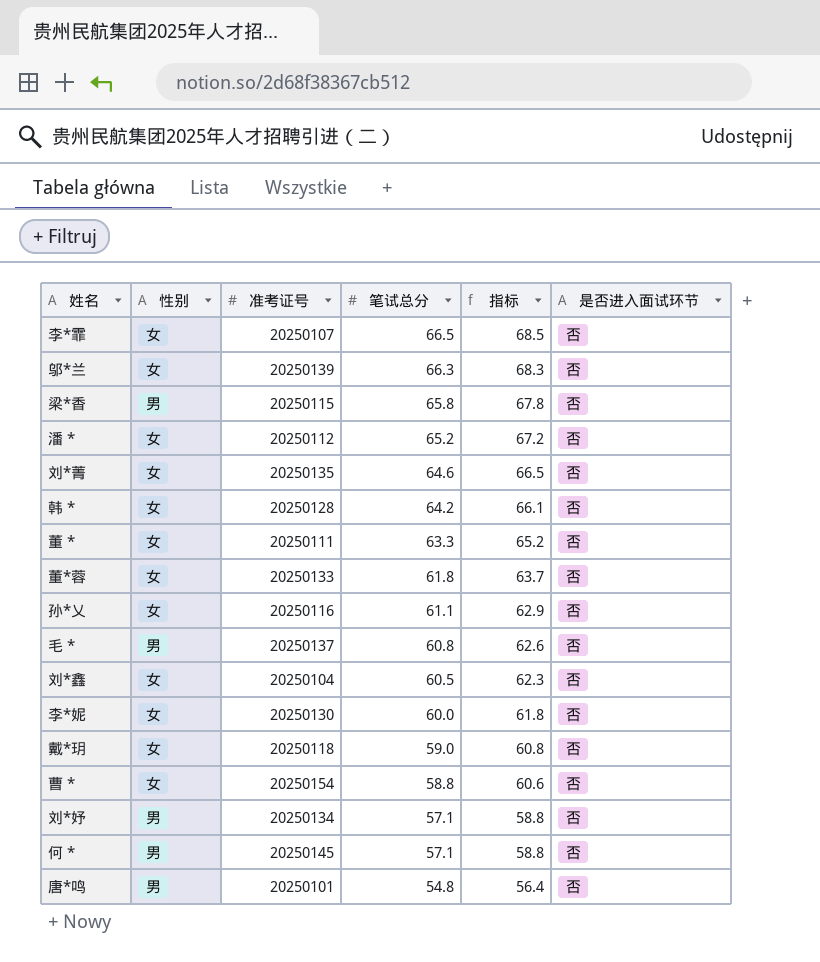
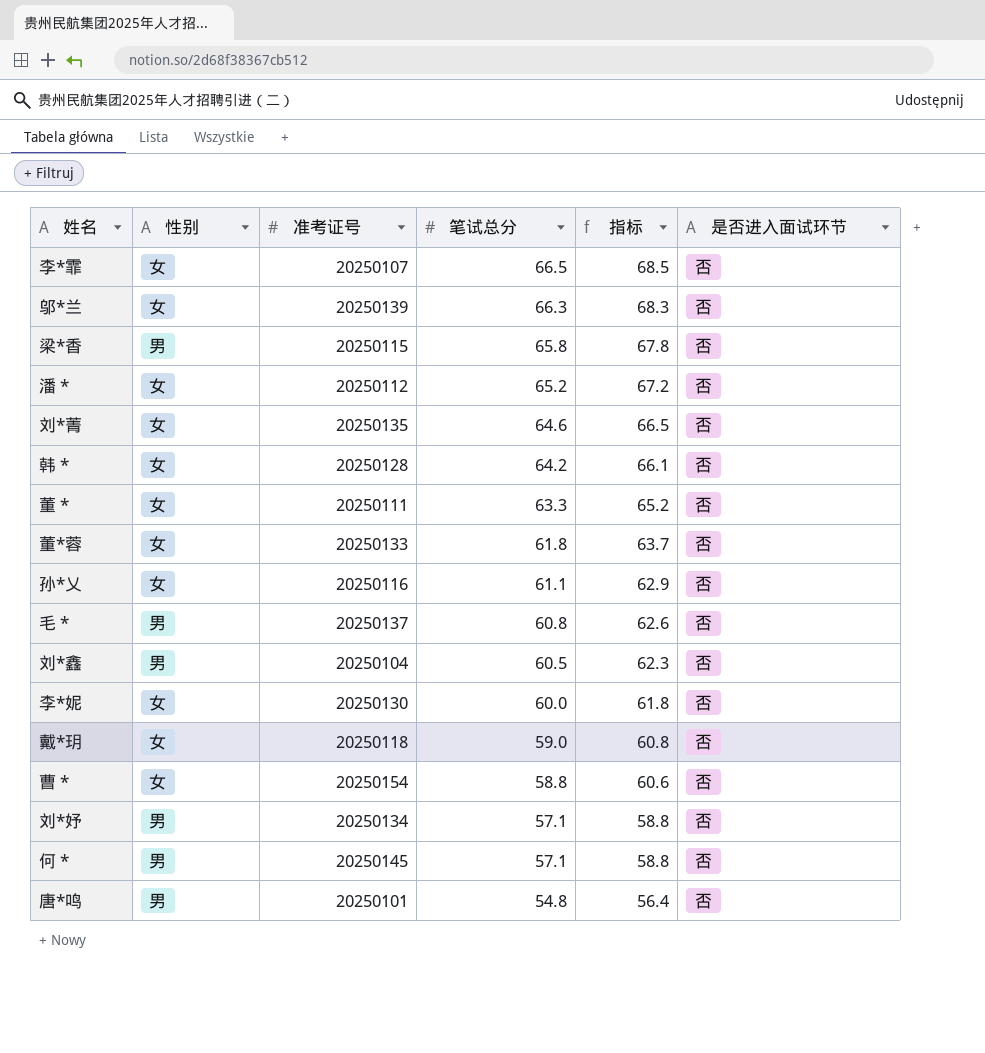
刘*鑫 | 性别: 女 -> 男

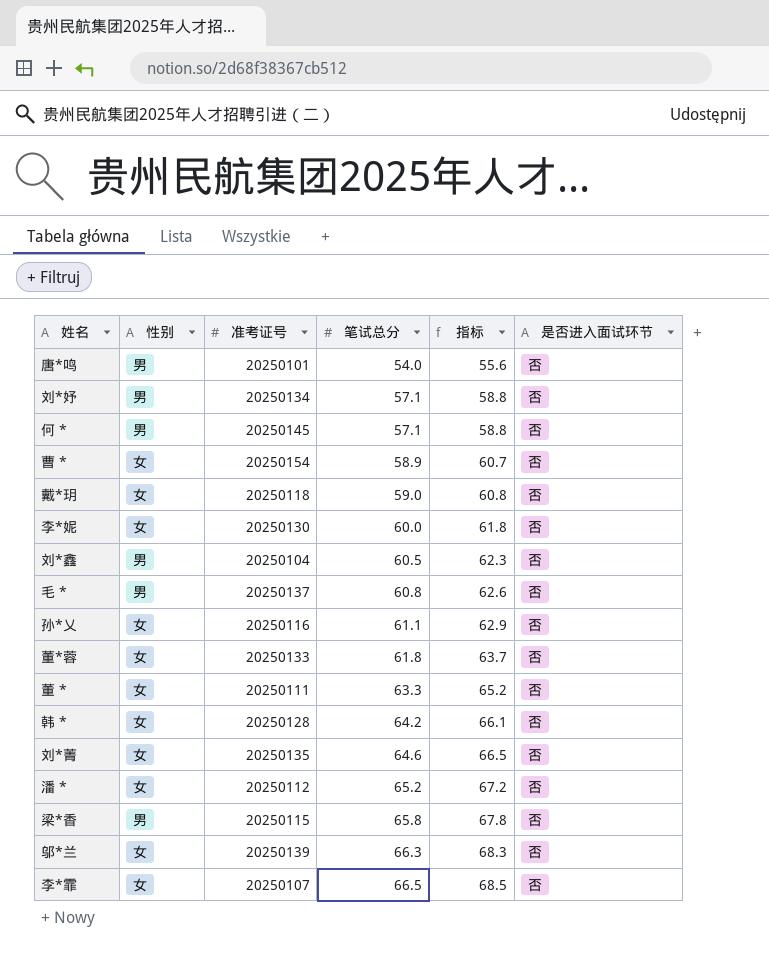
row order: 笔试总分 descending -> 笔试总分 ascending
唐*鸣 | 笔试总分: 54.8 -> 54.0
唐*鸣 | 指标: 56.4 -> 55.6
曹 * | 笔试总分: 58.8 -> 58.9
曹 * | 指标: 60.6 -> 60.7

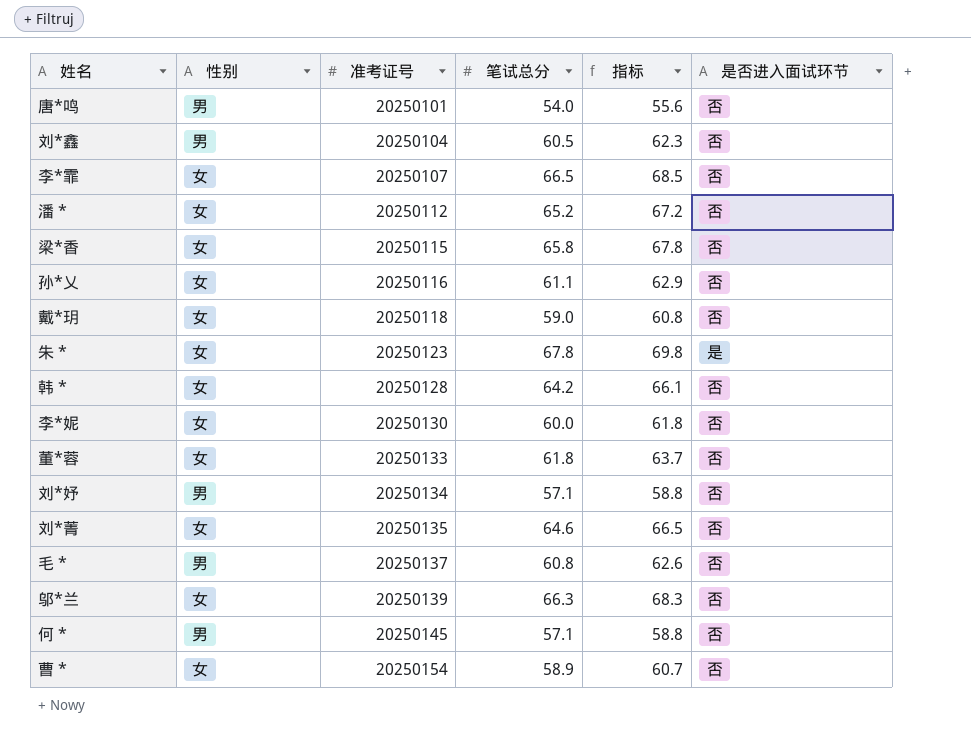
row order: 笔试总分 ascending -> 准考证号 ascending
row 董 *: 女 | 20250111 | 63.3 | 65.2 | 否 -> none
梁*香 | 性别: 男 -> 女
row 朱 *: none -> 女 | 20250123 | 67.8 | 69.8 | 是

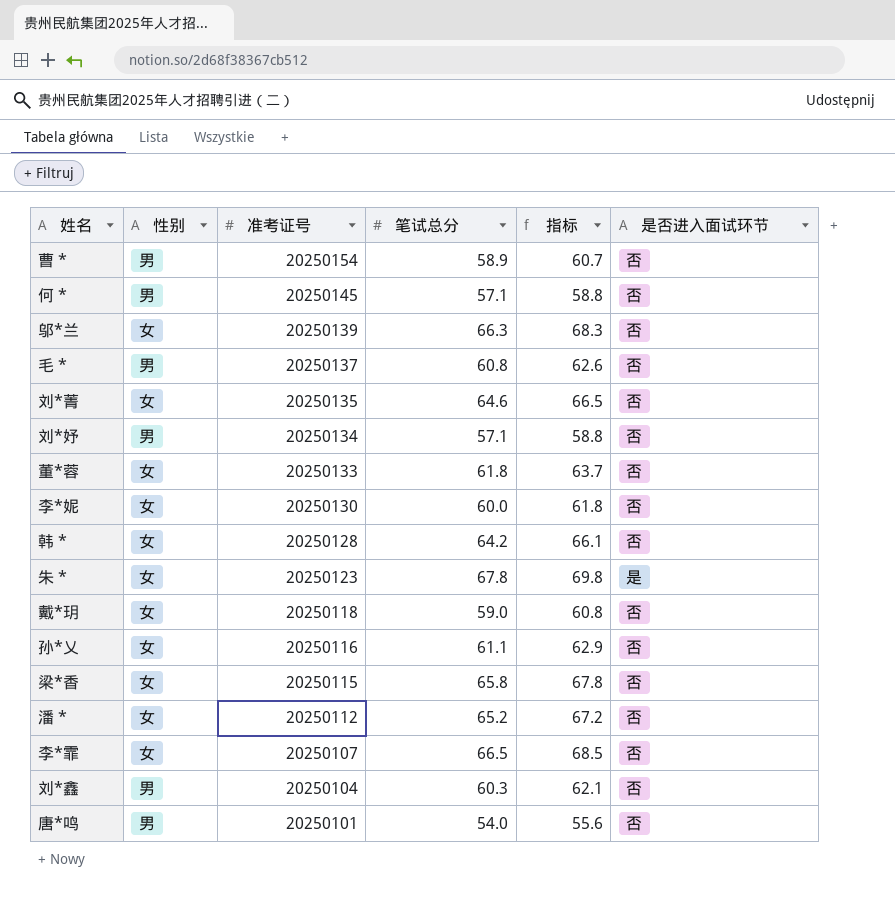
row order: 准考证号 ascending -> 准考证号 descending
曹 * | 性别: 女 -> 男
刘*鑫 | 笔试总分: 60.5 -> 60.3
刘*鑫 | 指标: 62.3 -> 62.1

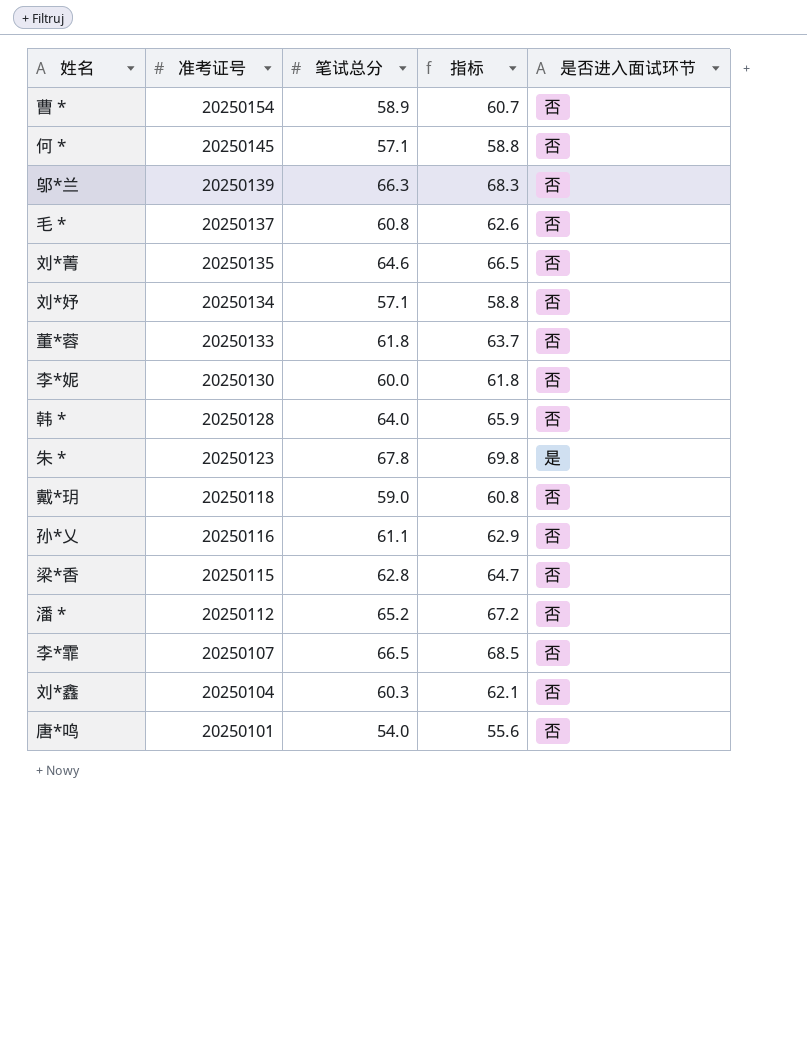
column 性别 | position: 2 -> none
韩 * | 笔试总分: 64.2 -> 64.0
韩 * | 指标: 66.1 -> 65.9
梁*香 | 笔试总分: 65.8 -> 62.8
梁*香 | 指标: 67.8 -> 64.7

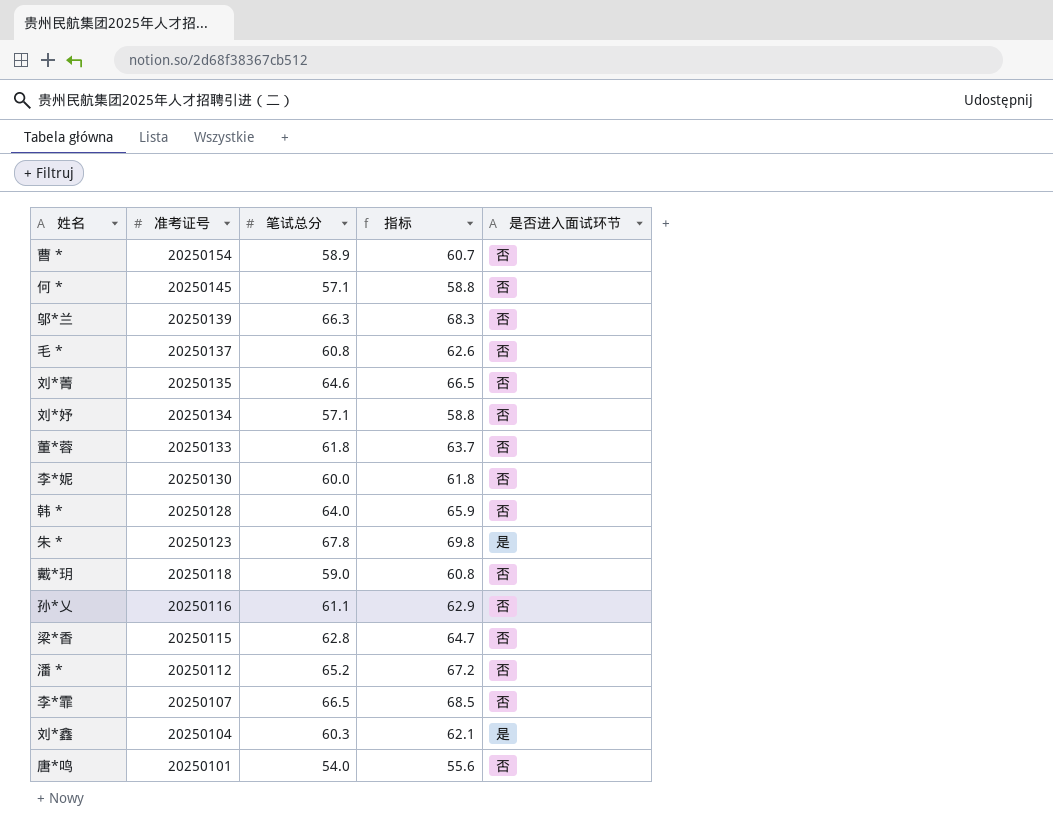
刘*鑫 | 是否进入面试环节: 否 -> 是

